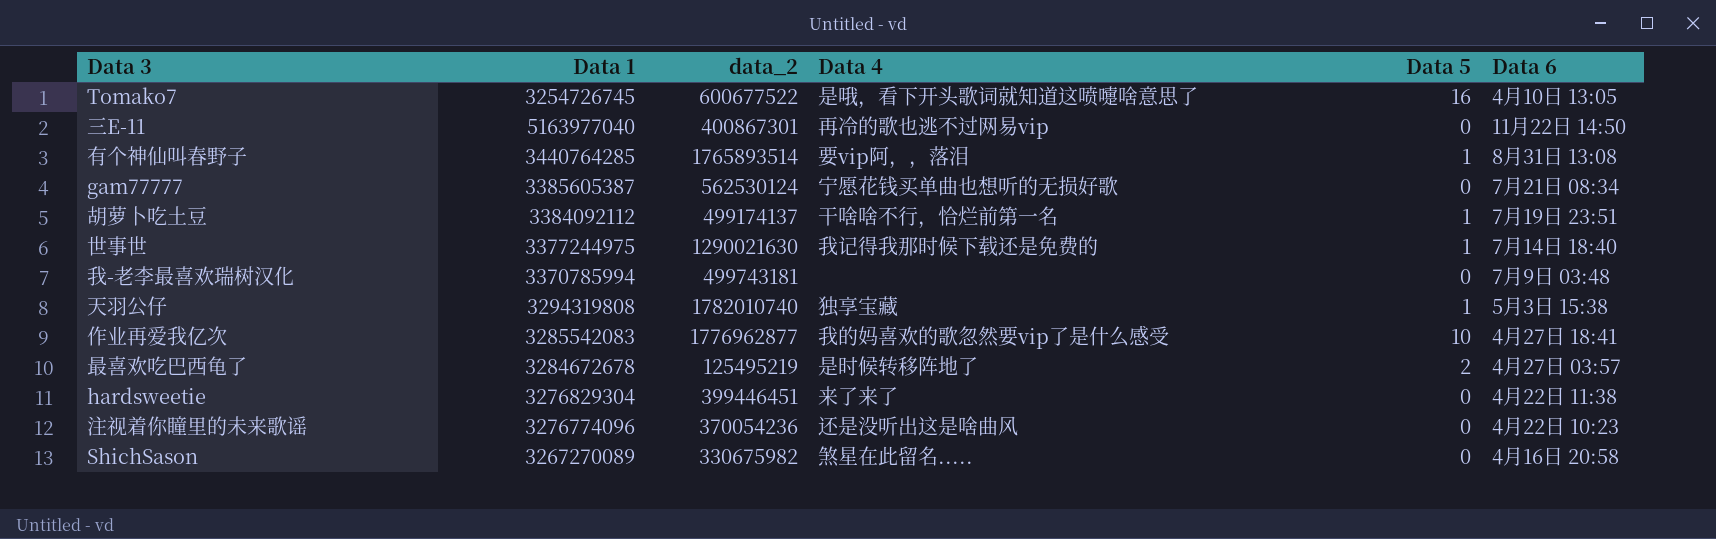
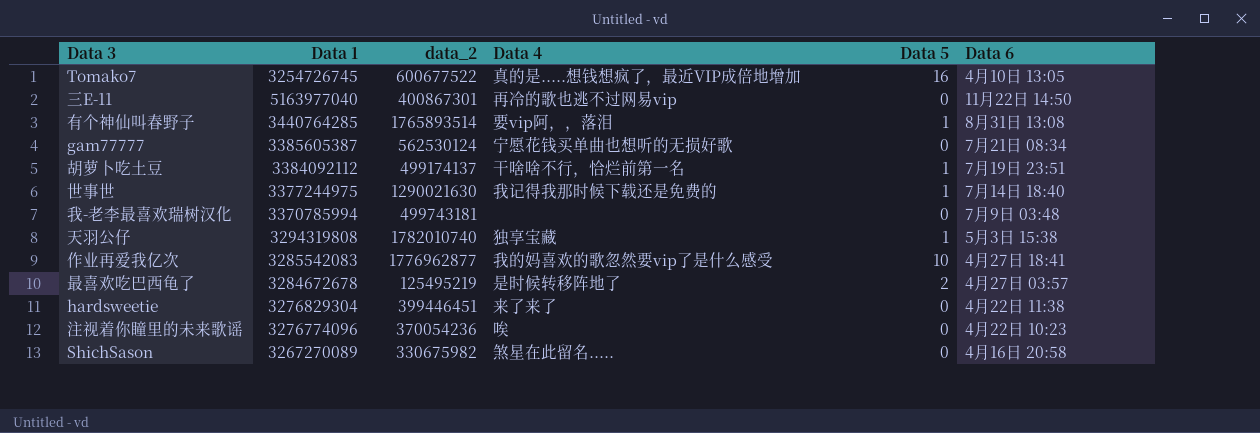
Tomako7 | Data 4: 是哦，看下开头歌词就知道这喷嚏啥意思了 -> 真的是.....想钱想疯了，最近VIP成倍地增加
注视着你瞳里的未来歌谣 | Data 4: 还是没听出这是啥曲风 -> 唉

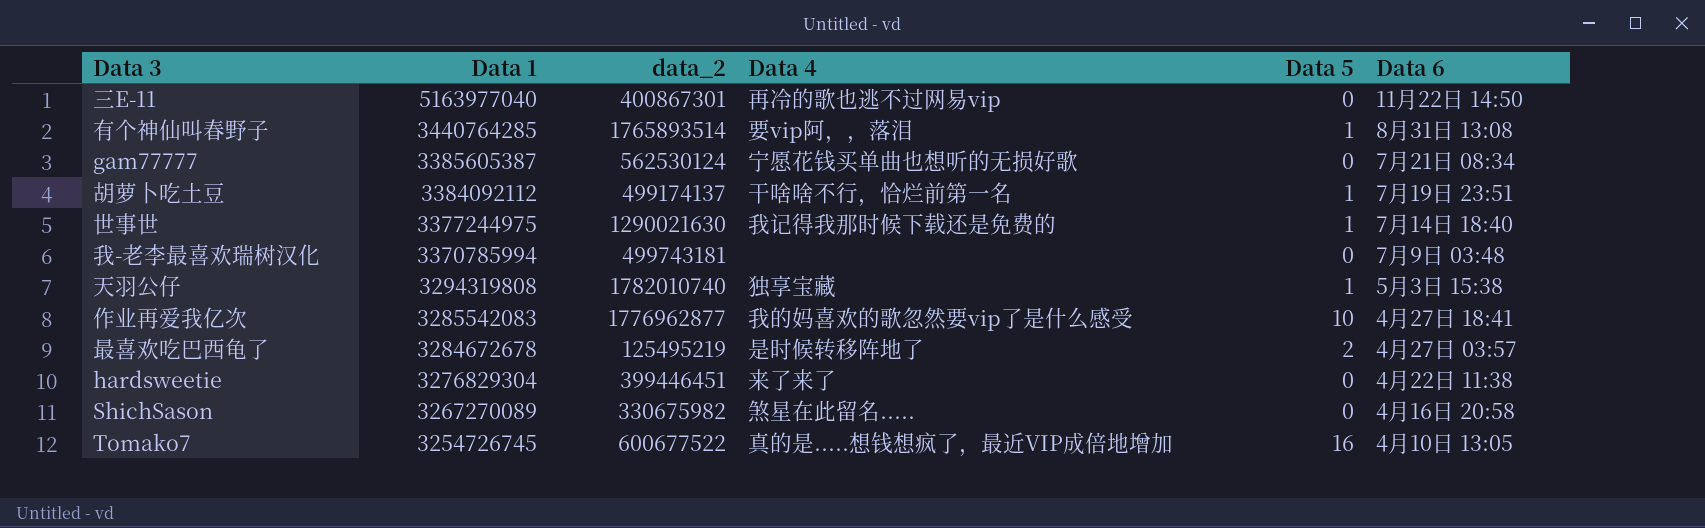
row order: none -> Data 1 descending
row 注视着你瞳里的未来歌谣: 3276774096 | 370054236 | 唉 | 0 | 4月22日 10:23 -> none

